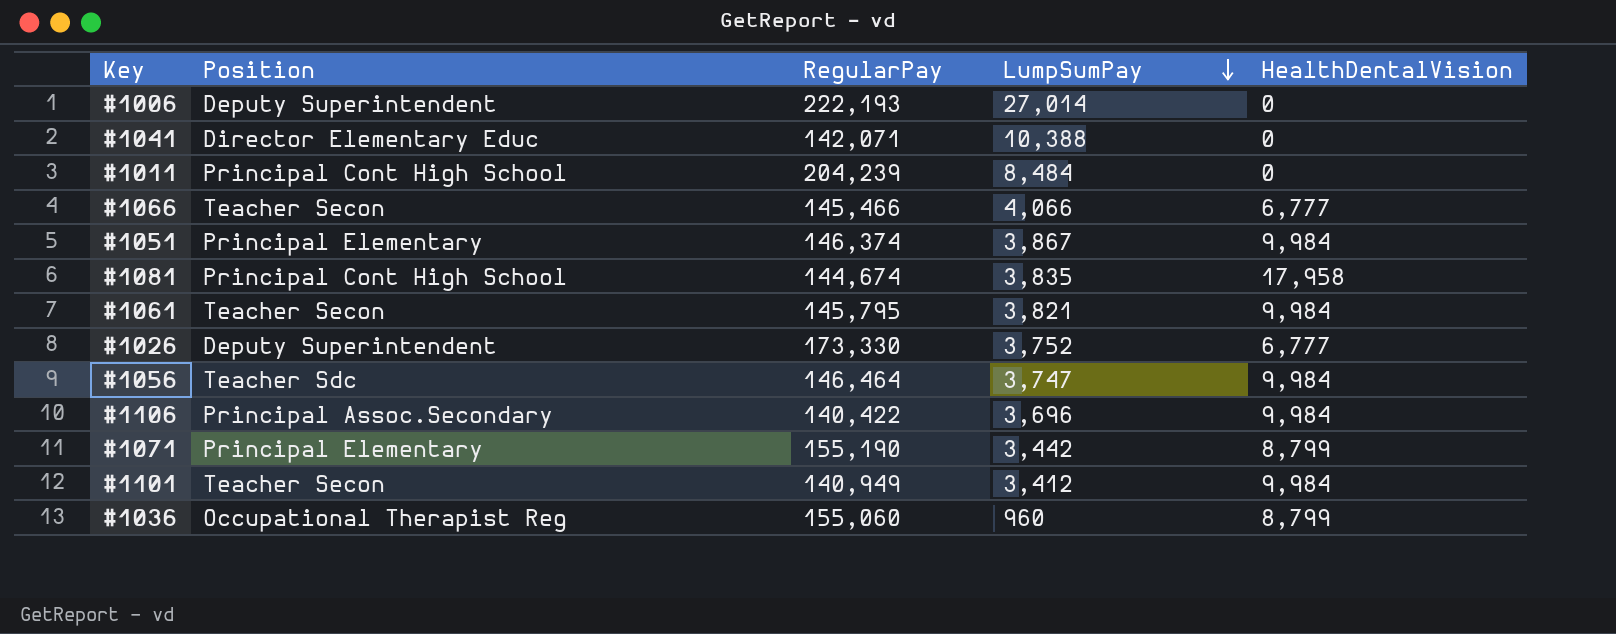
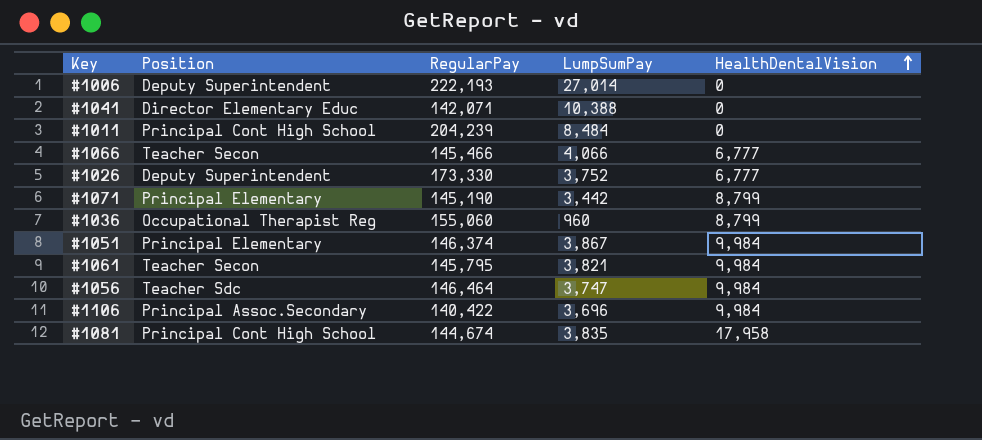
row order: LumpSumPay descending -> HealthDentalVision ascending
row #1101: Teacher Secon | 140,949 | 3,412 | 9,984 -> none
#1071 | RegularPay: 155,190 -> 145,190

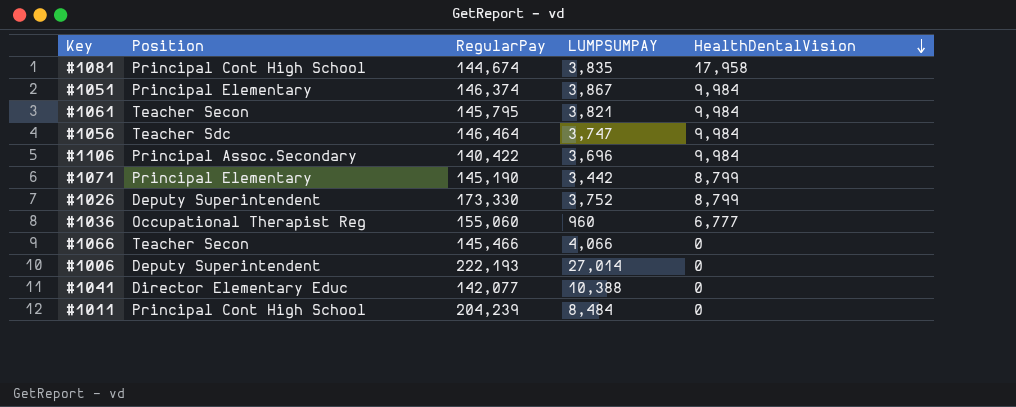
row order: HealthDentalVision ascending -> HealthDentalVision descending
column name: LumpSumPay -> LUMPSUMPAY
#1026 | HealthDentalVision: 6,777 -> 8,799
#1036 | HealthDentalVision: 8,799 -> 6,777
#1066 | HealthDentalVision: 6,777 -> 0
#1041 | RegularPay: 142,071 -> 142,077

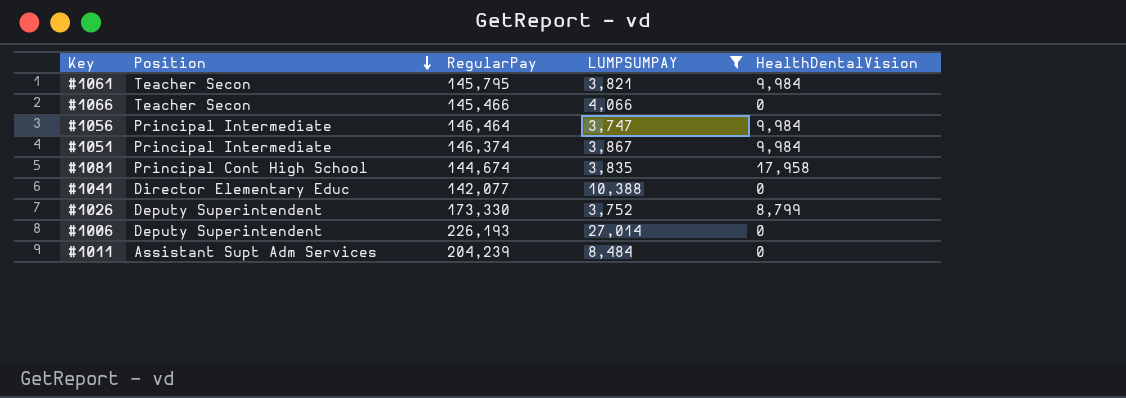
filter: none -> LUMPSUMPAY >= 3,747
row order: HealthDentalVision descending -> Position descending
#1056 | Position: Teacher Sdc -> Principal Intermediate
#1051 | Position: Principal Elementary -> Principal Intermediate
#1006 | RegularPay: 222,193 -> 226,193
#1011 | Position: Principal Cont High School -> Assistant Supt Adm Services

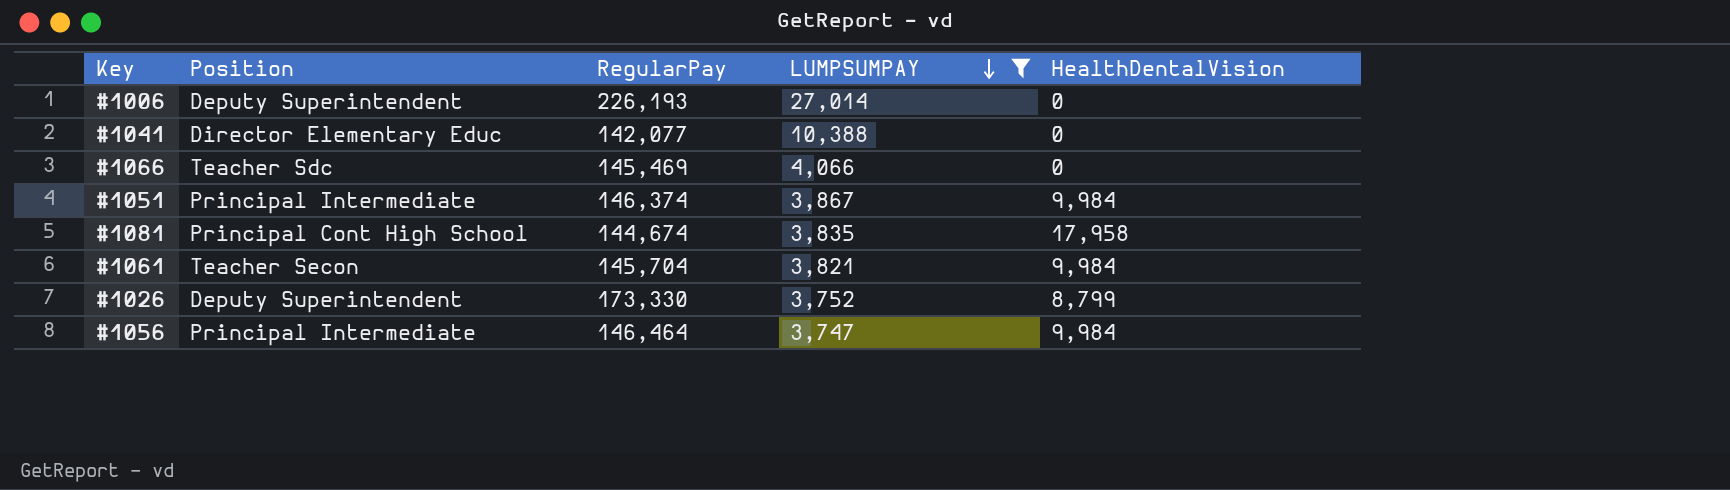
row order: Position descending -> LUMPSUMPAY descending
row #1011: Assistant Supt Adm Services | 204,239 | 8,484 | 0 -> none
#1066 | Position: Teacher Secon -> Teacher Sdc
#1066 | RegularPay: 145,466 -> 145,469
#1061 | RegularPay: 145,795 -> 145,704

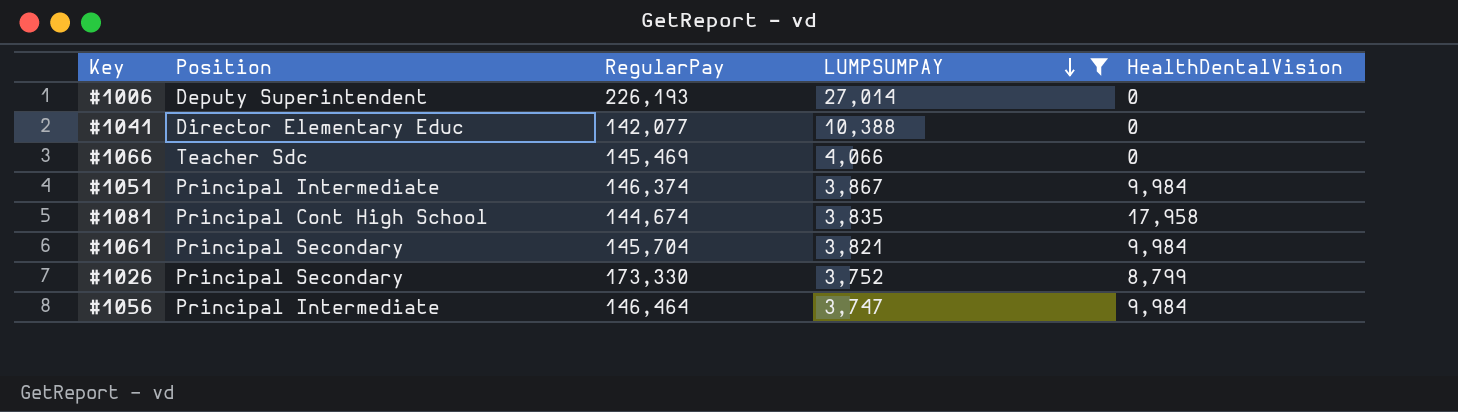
#1061 | Position: Teacher Secon -> Principal Secondary
#1026 | Position: Deputy Superintendent -> Principal Secondary

